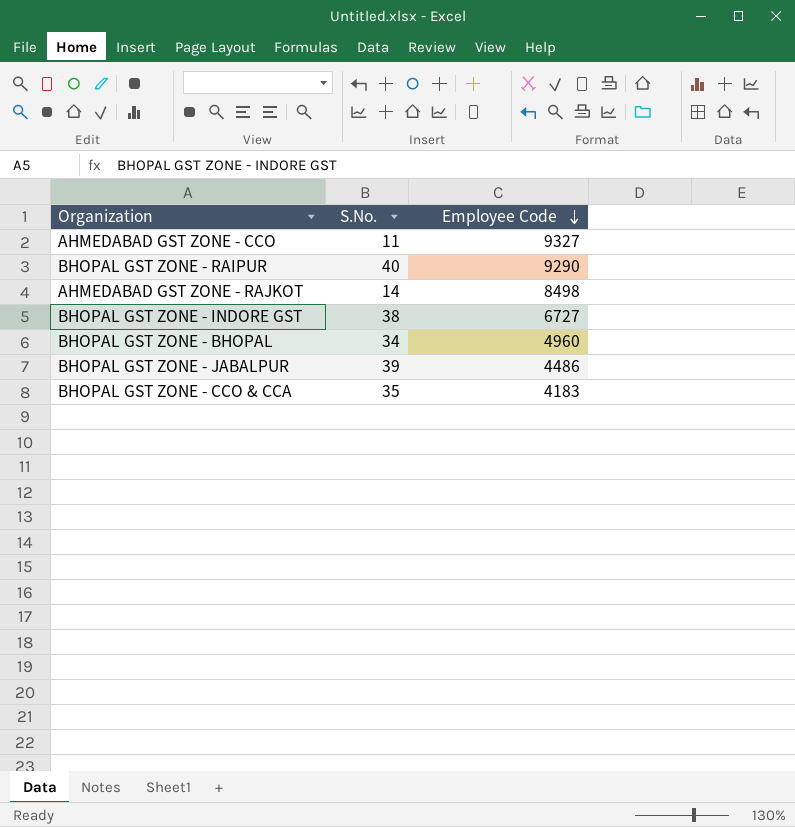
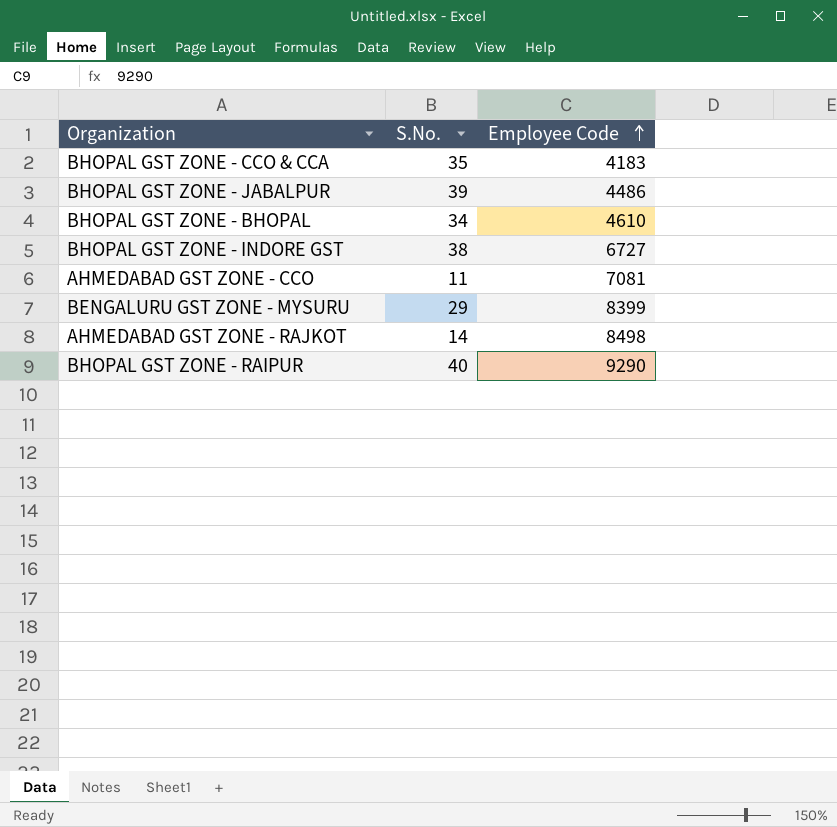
row order: Employee Code descending -> Employee Code ascending
BHOPAL GST ZONE - BHOPAL | Employee Code: 4960 -> 4610
AHMEDABAD GST ZONE - CCO | Employee Code: 9327 -> 7081
row BENGALURU GST ZONE - MYSURU: none -> 29 | 8399

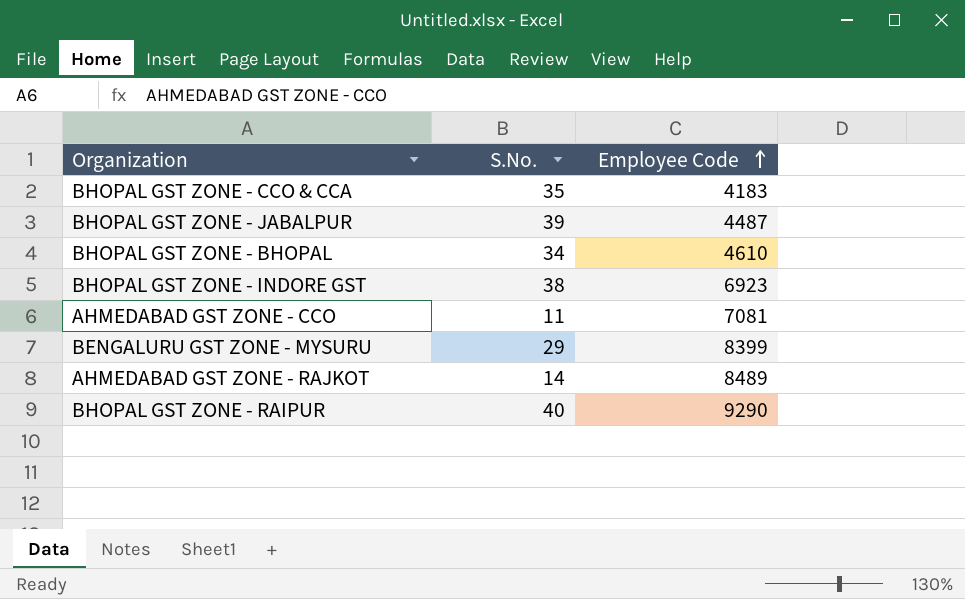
BHOPAL GST ZONE - JABALPUR | Employee Code: 4486 -> 4487
BHOPAL GST ZONE - INDORE GST | Employee Code: 6727 -> 6923
AHMEDABAD GST ZONE - RAJKOT | Employee Code: 8498 -> 8489

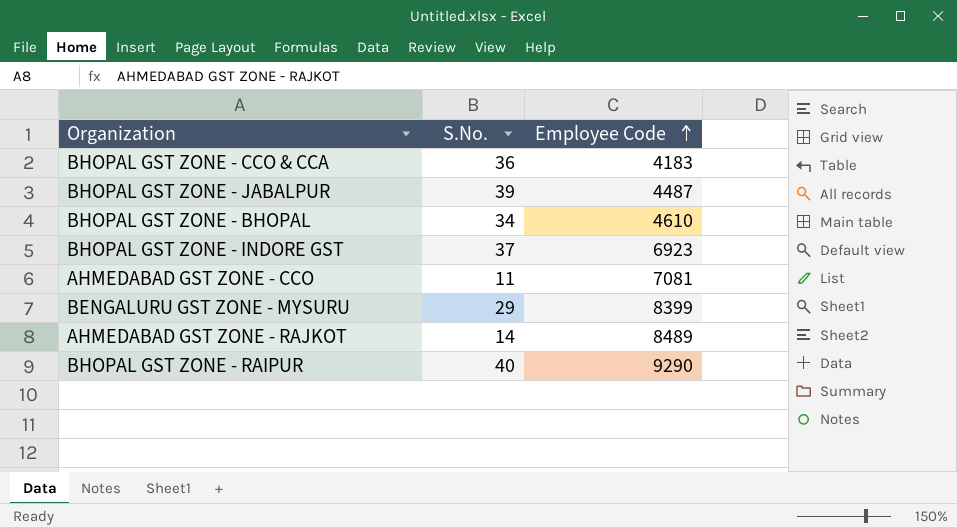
BHOPAL GST ZONE - CCO & CCA | S.No.: 35 -> 36
BHOPAL GST ZONE - INDORE GST | S.No.: 38 -> 37

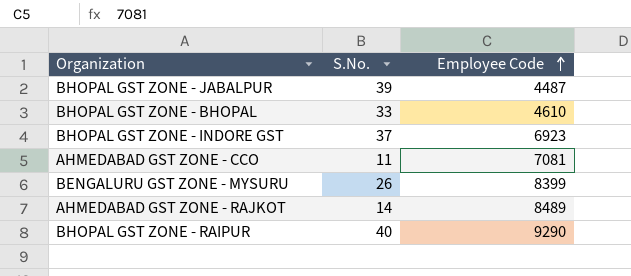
row BHOPAL GST ZONE - CCO & CCA: 36 | 4183 -> none
BHOPAL GST ZONE - BHOPAL | S.No.: 34 -> 33
BENGALURU GST ZONE - MYSURU | S.No.: 29 -> 26

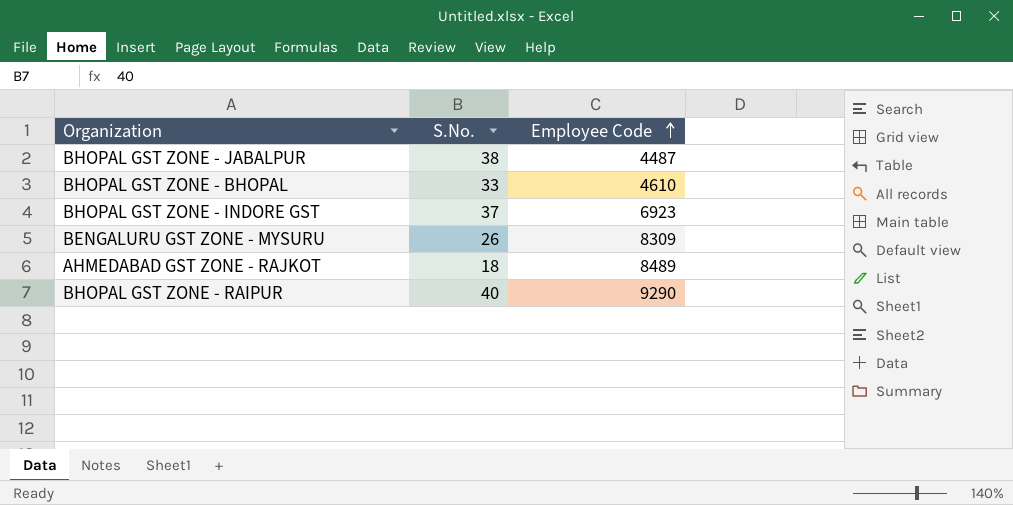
row AHMEDABAD GST ZONE - CCO: 11 | 7081 -> none
BHOPAL GST ZONE - JABALPUR | S.No.: 39 -> 38
BENGALURU GST ZONE - MYSURU | Employee Code: 8399 -> 8309
AHMEDABAD GST ZONE - RAJKOT | S.No.: 14 -> 18

